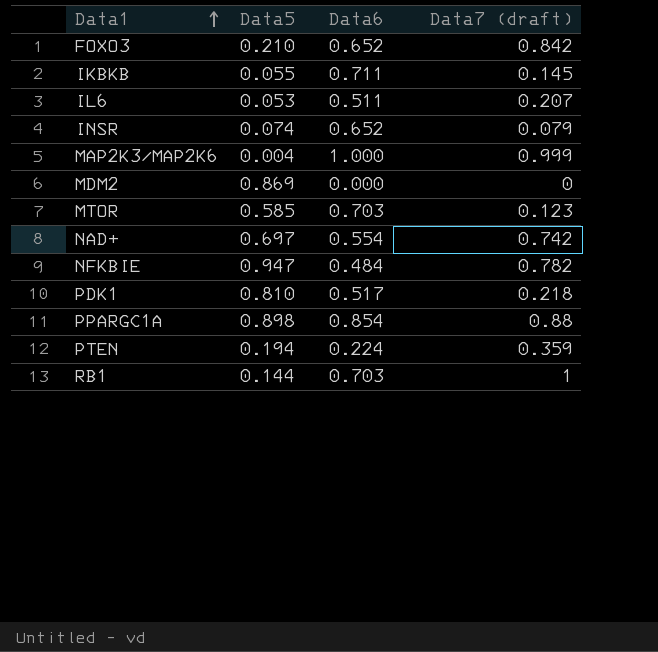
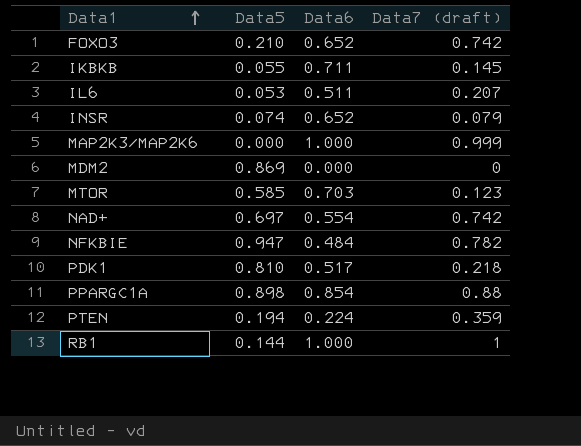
FOXO3 | Data7 (draft): 0.842 -> 0.742
MAP2K3/MAP2K6 | Data5: 0.004 -> 0.000
RB1 | Data6: 0.703 -> 1.000

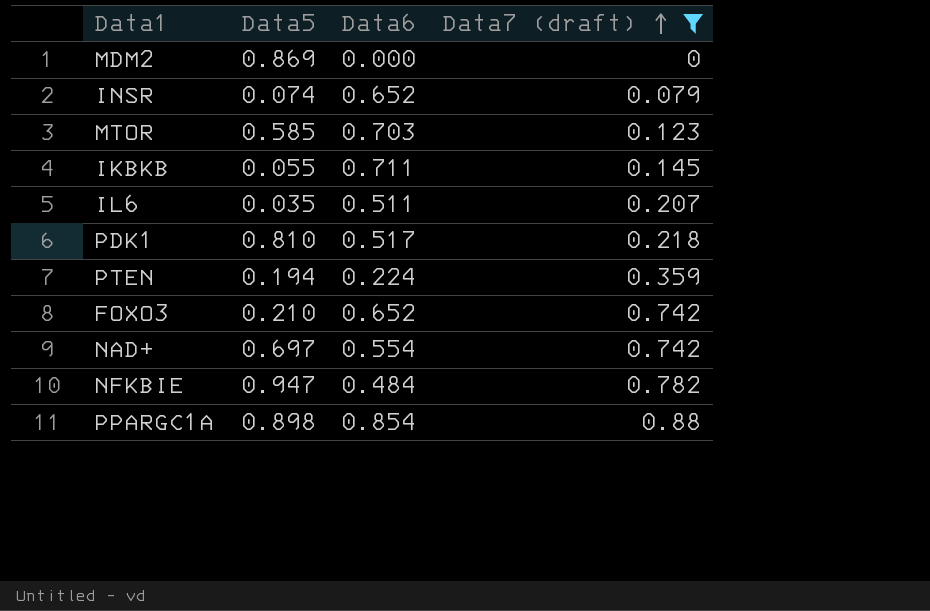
filter: none -> Data7 (draft) <= 0.88
row order: Data1 ascending -> Data7 (draft) ascending
IL6 | Data5: 0.053 -> 0.035

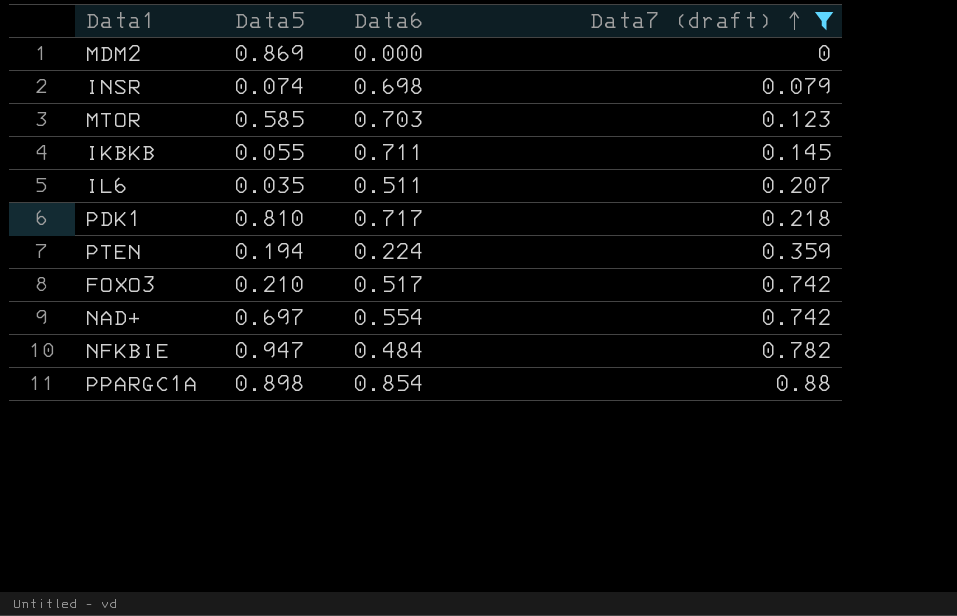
INSR | Data6: 0.652 -> 0.698
PDK1 | Data6: 0.517 -> 0.717
FOXO3 | Data6: 0.652 -> 0.517

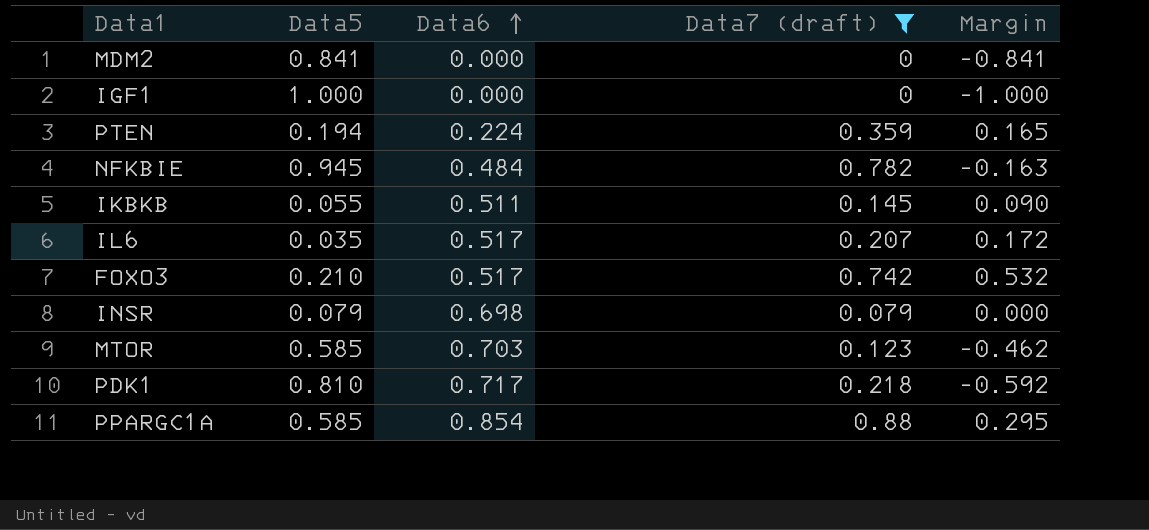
row order: Data7 (draft) ascending -> Data6 ascending
column Margin | formula: none -> [Data7 (draft)] - [Data5]
row NAD+: 0.697 | 0.554 | 0.742 -> none
MDM2 | Data5: 0.869 -> 0.841
row IGF1: none -> 1.000 | 0.000 | 0 | -1.000
NFKBIE | Data5: 0.947 -> 0.945
IKBKB | Data6: 0.711 -> 0.511
IL6 | Data6: 0.511 -> 0.517
INSR | Data5: 0.074 -> 0.079
PPARGC1A | Data5: 0.898 -> 0.585

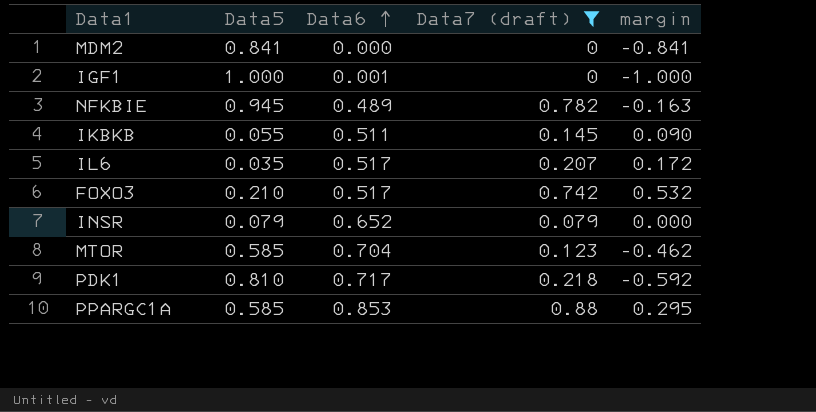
column name: Margin -> margin
row PTEN: 0.194 | 0.224 | 0.359 | 0.165 -> none
IGF1 | Data6: 0.000 -> 0.001
NFKBIE | Data6: 0.484 -> 0.489
INSR | Data6: 0.698 -> 0.652
MTOR | Data6: 0.703 -> 0.704
PPARGC1A | Data6: 0.854 -> 0.853

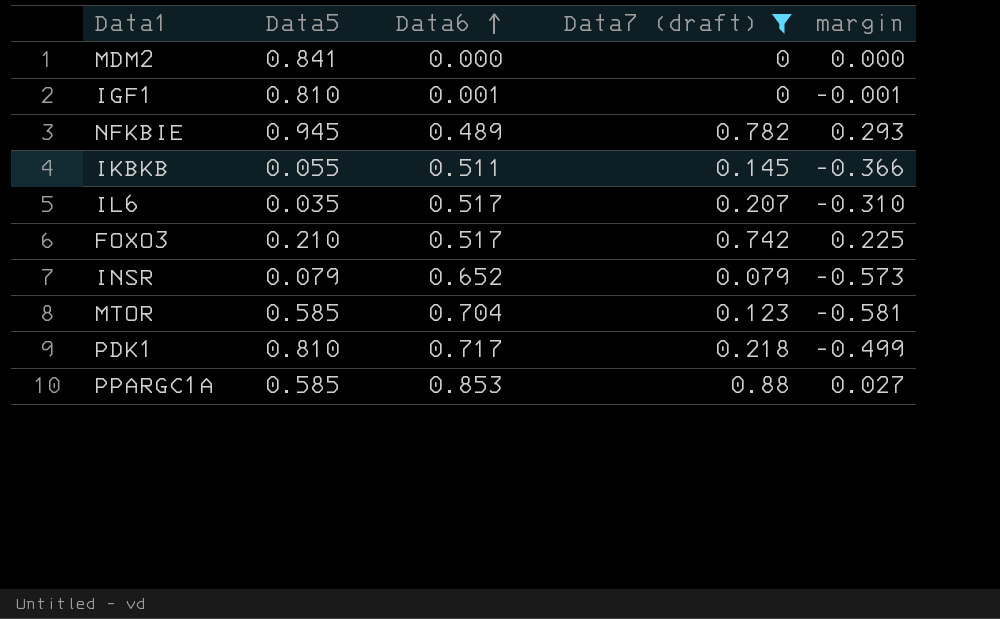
column margin | formula: [Data7 (draft)] - [Data5] -> [Data7 (draft)] - [Data6]
IGF1 | Data5: 1.000 -> 0.810

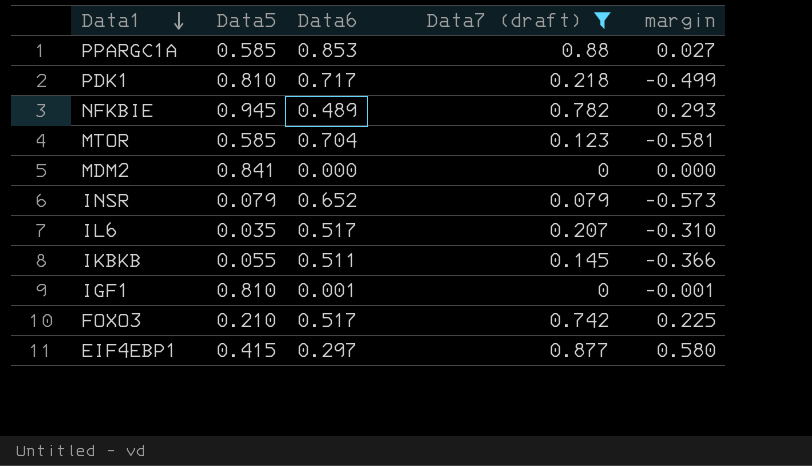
row order: Data6 ascending -> Data1 descending
row EIF4EBP1: none -> 0.415 | 0.297 | 0.877 | 0.580

